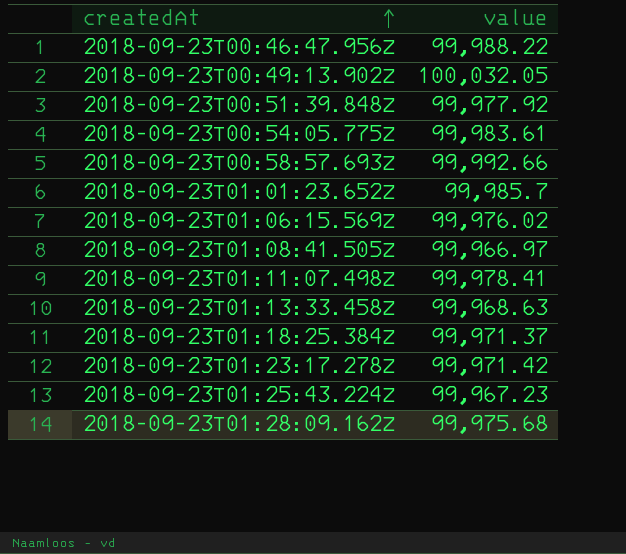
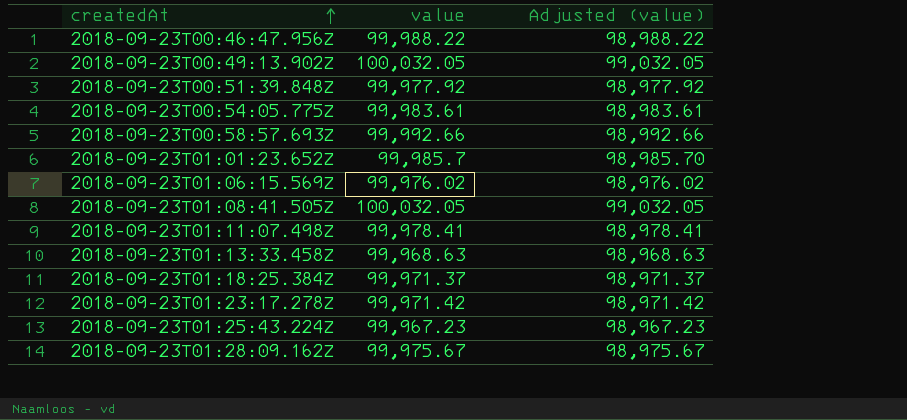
column Adjusted (value) | formula: none -> [value] - 1000
2018-09-23T01:08:41.505Z | value: 99,966.97 -> 100,032.05
2018-09-23T01:28:09.162Z | value: 99,975.68 -> 99,975.67

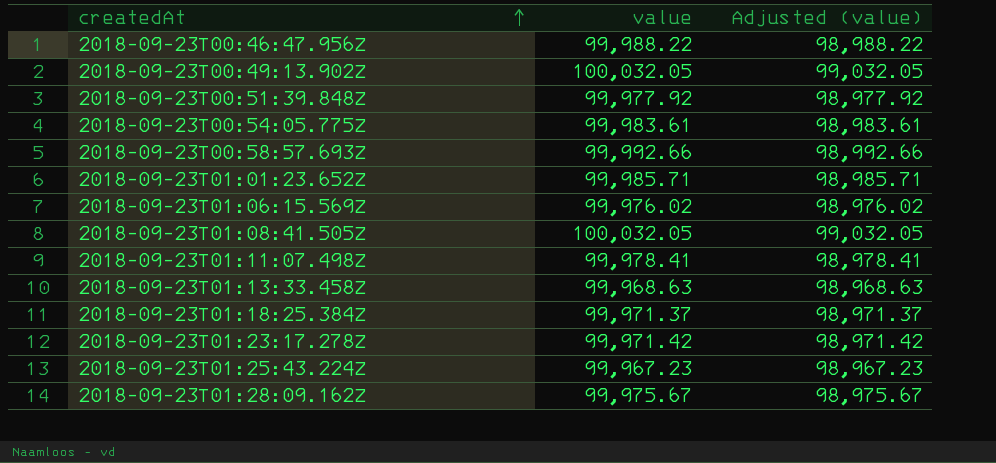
2018-09-23T01:01:23.652Z | value: 99,985.7 -> 99,985.71
2018-09-23T01:01:23.652Z | Adjusted (value): 98,985.70 -> 98,985.71

